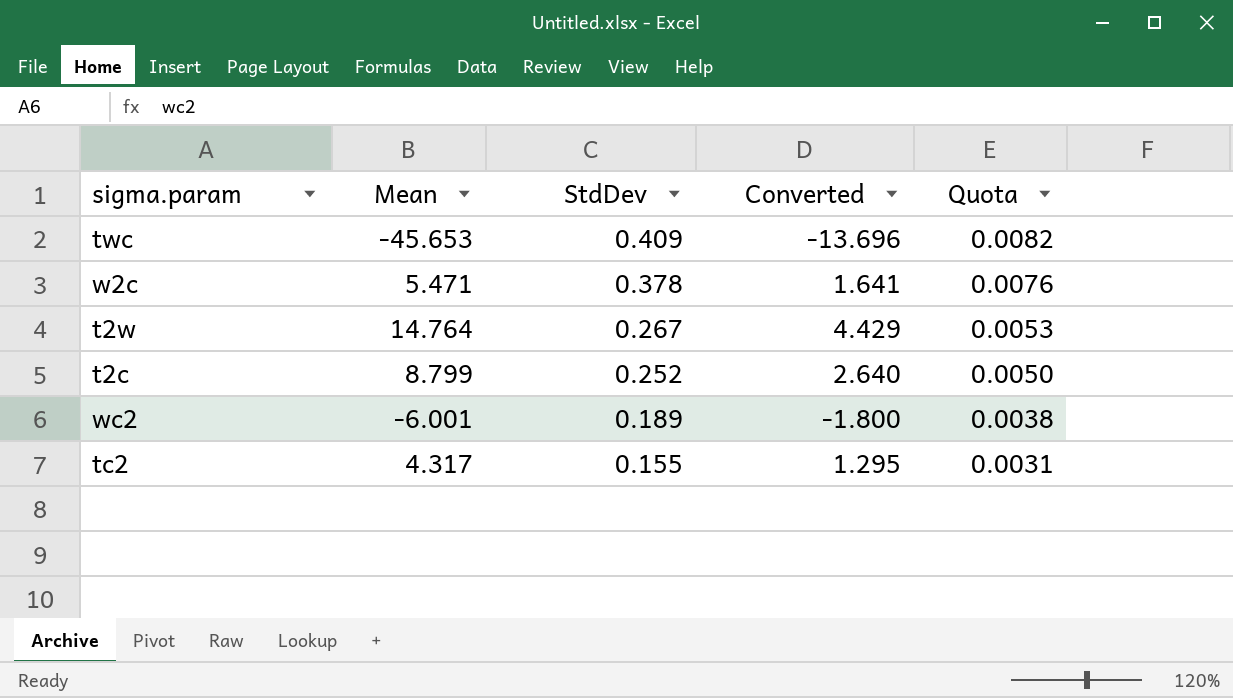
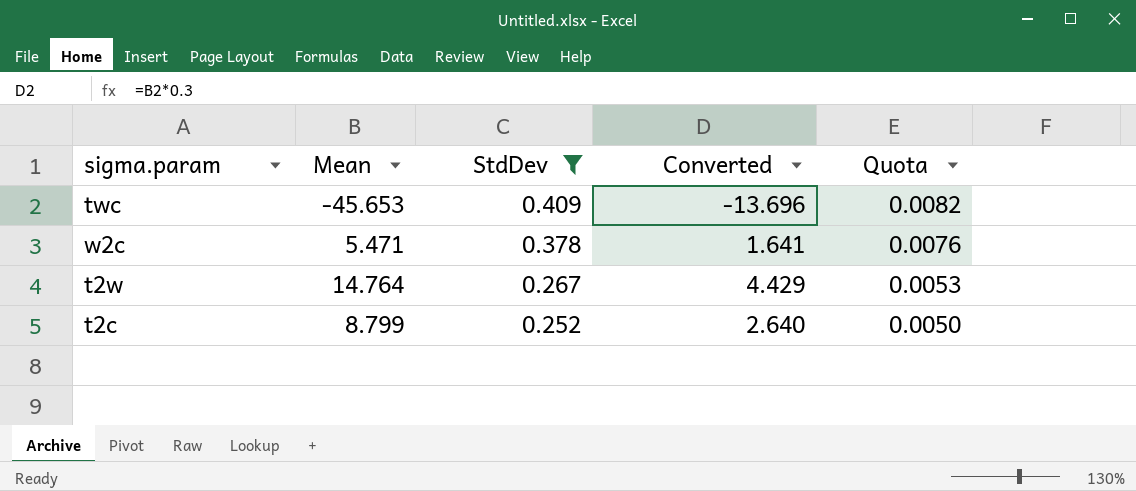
filter: none -> StdDev >= 0.252

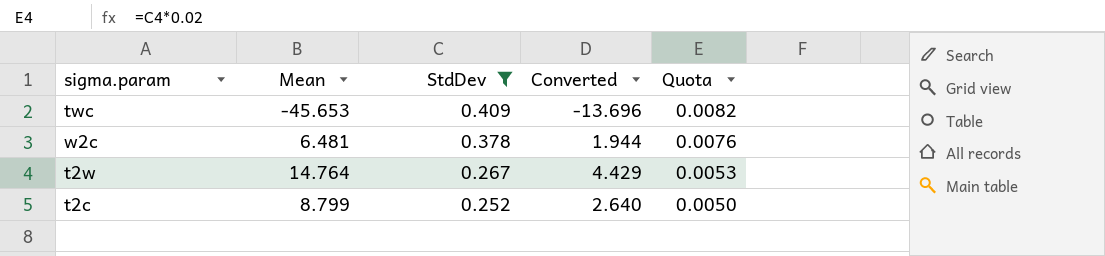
w2c | Mean: 5.471 -> 6.481
w2c | Converted: 1.641 -> 1.944

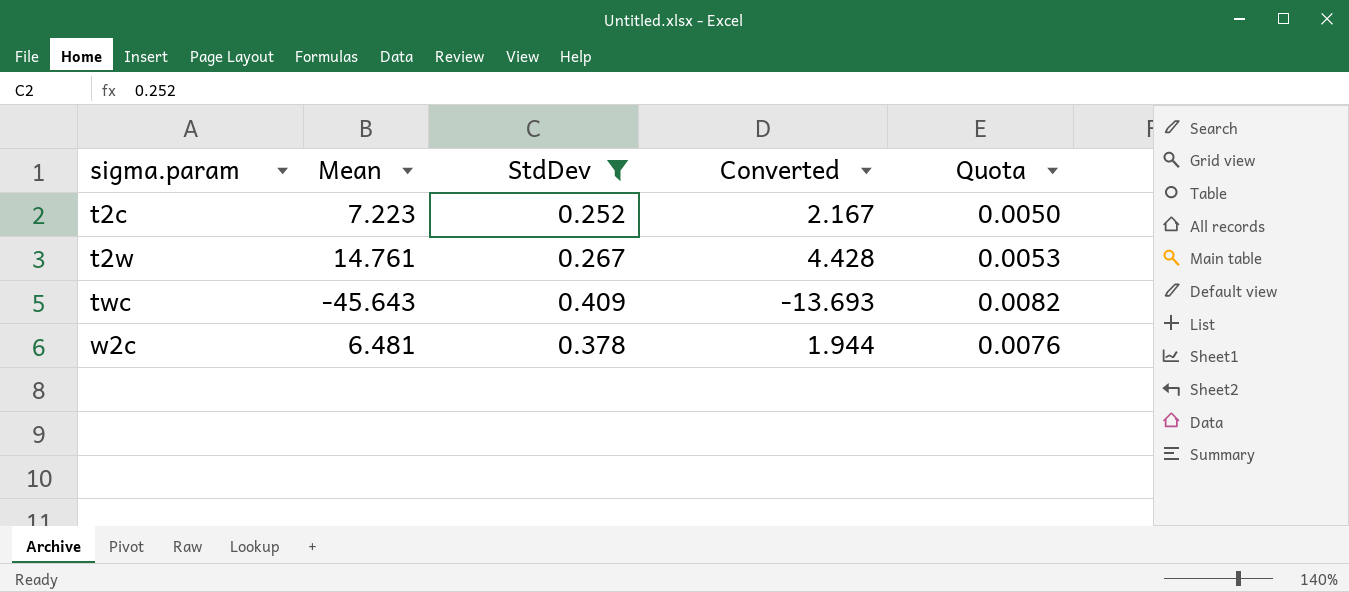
row order: StdDev descending -> sigma.param ascending
t2c | Mean: 8.799 -> 7.223
t2c | Converted: 2.640 -> 2.167
t2w | Mean: 14.764 -> 14.761
t2w | Converted: 4.429 -> 4.428
twc | Mean: -45.653 -> -45.643
twc | Converted: -13.696 -> -13.693

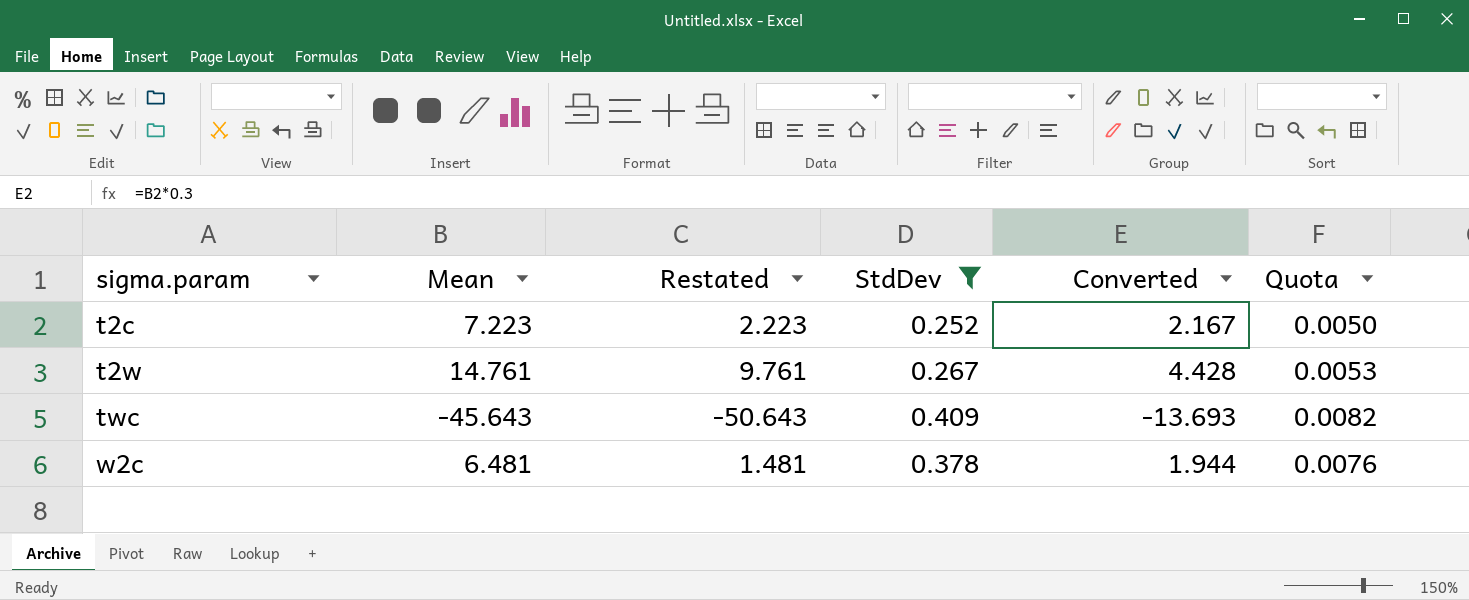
column Restated | formula: none -> [Mean] - 5

